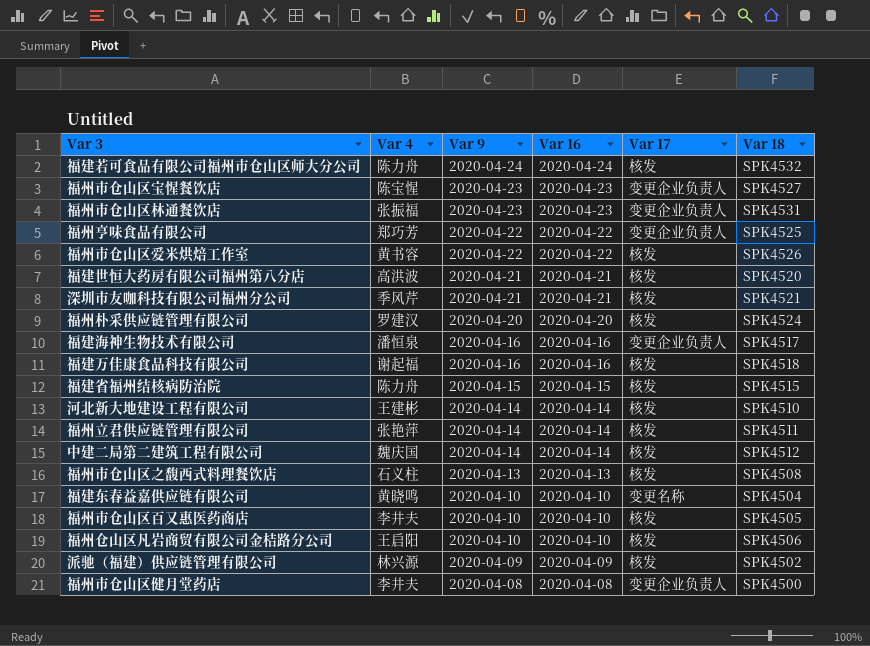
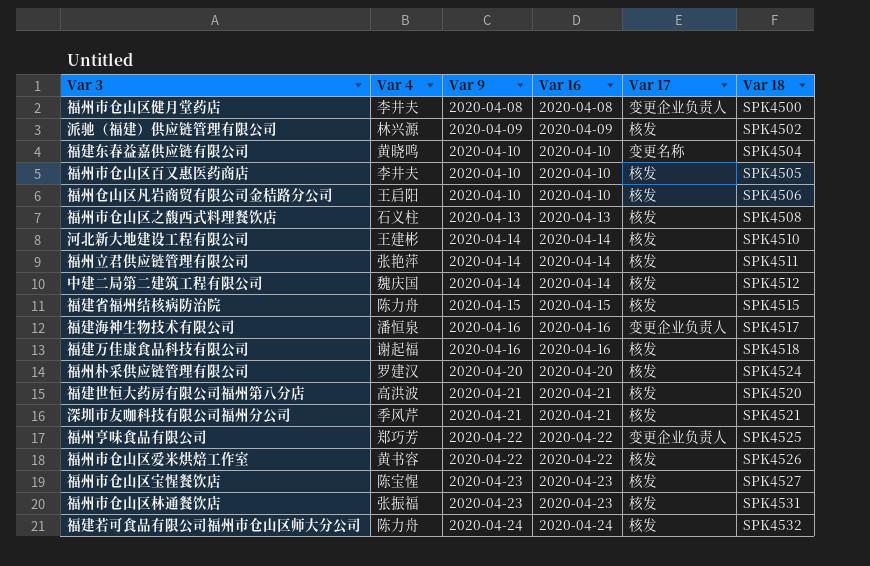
row order: Var 9 descending -> Var 9 ascending
福州市仓山区宝惺餐饮店 | Var 17: 变更企业负责人 -> 核发
福州市仓山区林通餐饮店 | Var 17: 变更企业负责人 -> 核发

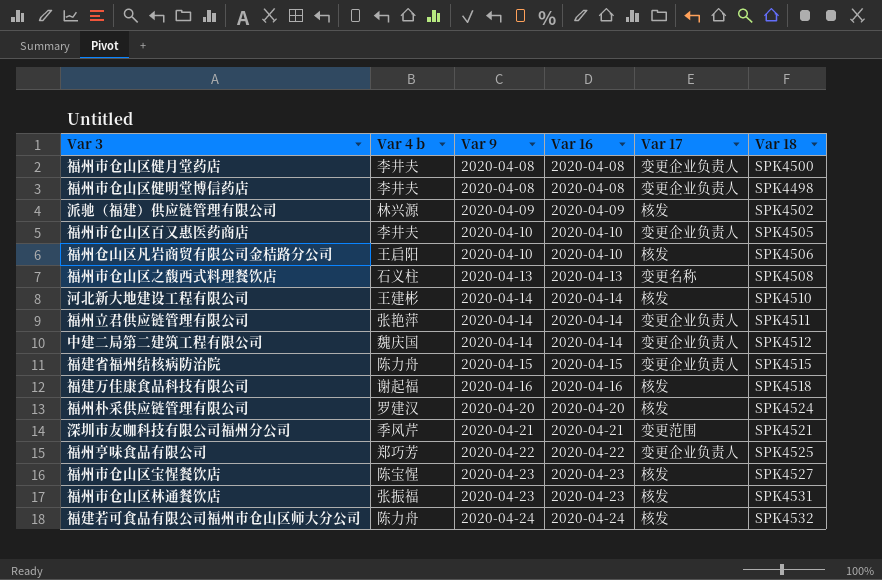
column name: Var 4 -> Var 4 b
row 福建东春益嘉供应链有限公司: 黄晓鸣 | 2020-04-10 | 2020-04-10 | 变更名称 | SPK4504 -> none
row 福建海神生物技术有限公司: 潘恒泉 | 2020-04-16 | 2020-04-16 | 变更企业负责人 | SPK4517 -> none
row 福建世恒大药房有限公司福州第八分店: 高洪波 | 2020-04-21 | 2020-04-21 | 核发 | SPK4520 -> none
row 福州市仓山区爱米烘焙工作室: 黄书容 | 2020-04-22 | 2020-04-22 | 核发 | SPK4526 -> none
row 福州市仓山区健明堂博信药店: none -> 李井夫 | 2020-04-08 | 2020-04-08 | 变更企业负责人 | SPK4498
福州市仓山区百又惠医药商店 | Var 17: 核发 -> 变更企业负责人
福州市仓山区之馥西式料理餐饮店 | Var 17: 核发 -> 变更名称
福州立君供应链管理有限公司 | Var 17: 核发 -> 变更企业负责人
中建二局第二建筑工程有限公司 | Var 17: 核发 -> 变更企业负责人
福建省福州结核病防治院 | Var 17: 核发 -> 变更企业负责人
深圳市友咖科技有限公司福州分公司 | Var 17: 核发 -> 变更范围

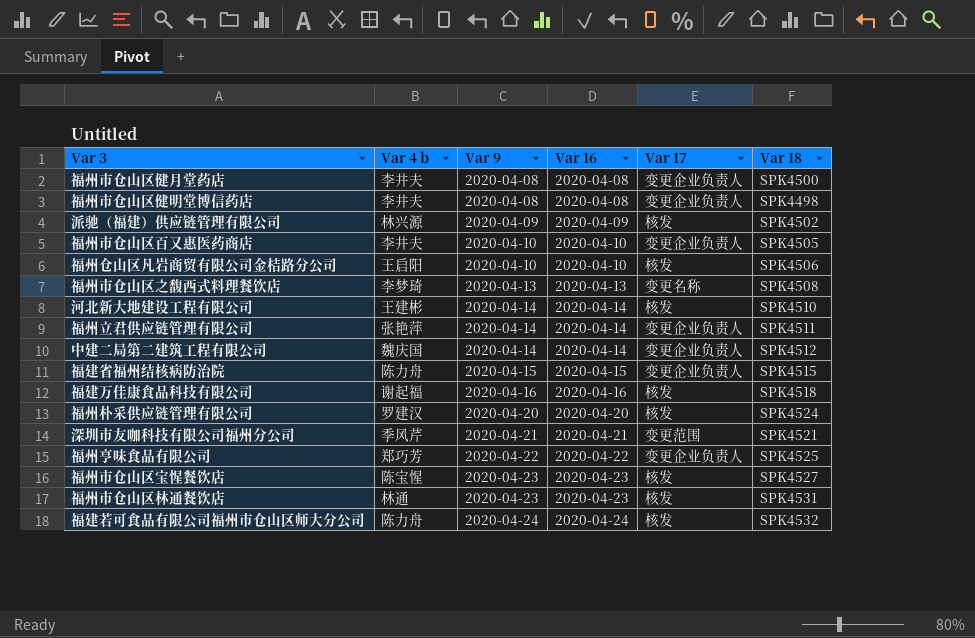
福州市仓山区之馥西式料理餐饮店 | Var 4 b: 石义柱 -> 李梦琦
福州市仓山区林通餐饮店 | Var 4 b: 张振福 -> 林通

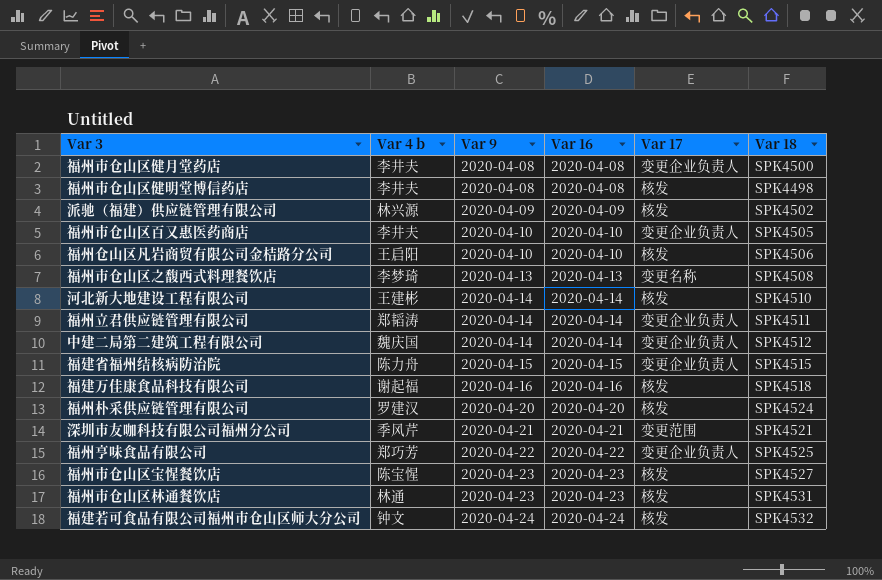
福州市仓山区健明堂博信药店 | Var 17: 变更企业负责人 -> 核发
福州立君供应链管理有限公司 | Var 4 b: 张艳萍 -> 郑韬涛
福建若可食品有限公司福州市仓山区师大分公司 | Var 4 b: 陈力舟 -> 钟文

